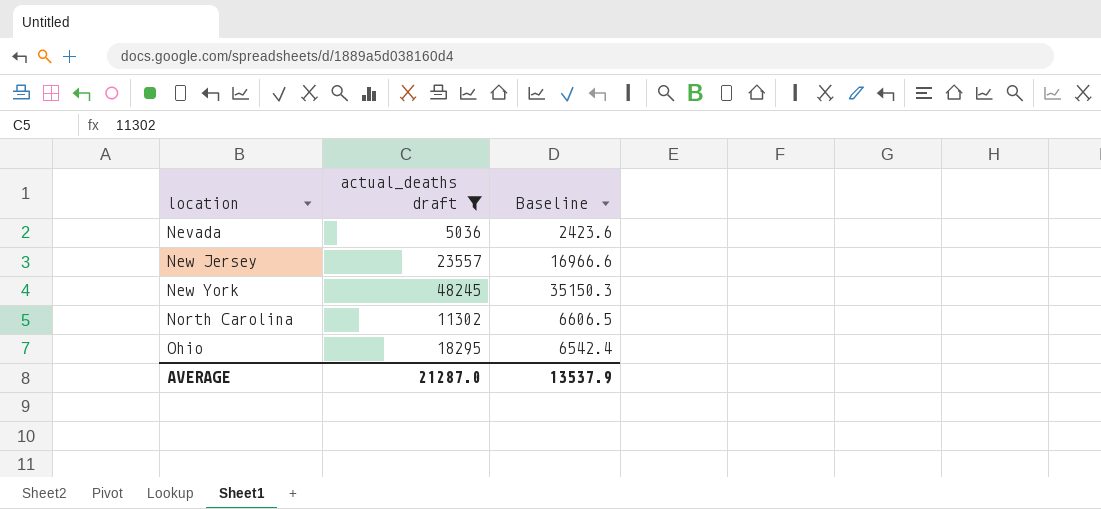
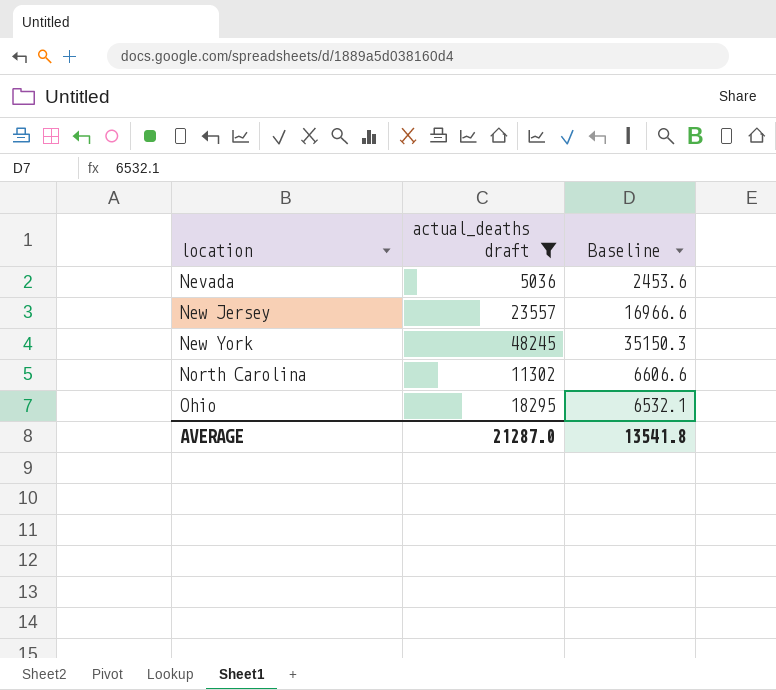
Nevada | Baseline: 2423.6 -> 2453.6
North Carolina | Baseline: 6606.5 -> 6606.6
Ohio | Baseline: 6542.4 -> 6532.1
AVERAGE | Baseline: 13537.9 -> 13541.8

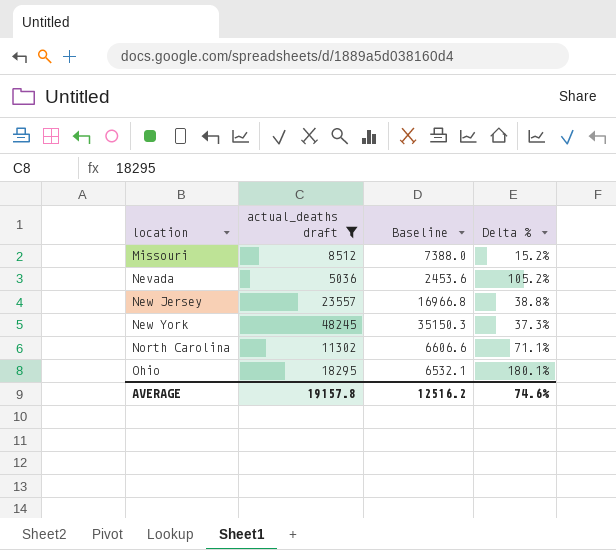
column Delta % | formula: none -> ([actual_deaths draft] - [Baseline]) / [Baseline]
row Missouri: none -> 8512 | 7388.0 | 15.2%
New Jersey | Baseline: 16966.6 -> 16966.8
AVERAGE | actual_deaths draft: 21287.0 -> 19157.8
AVERAGE | Baseline: 13541.8 -> 12516.2

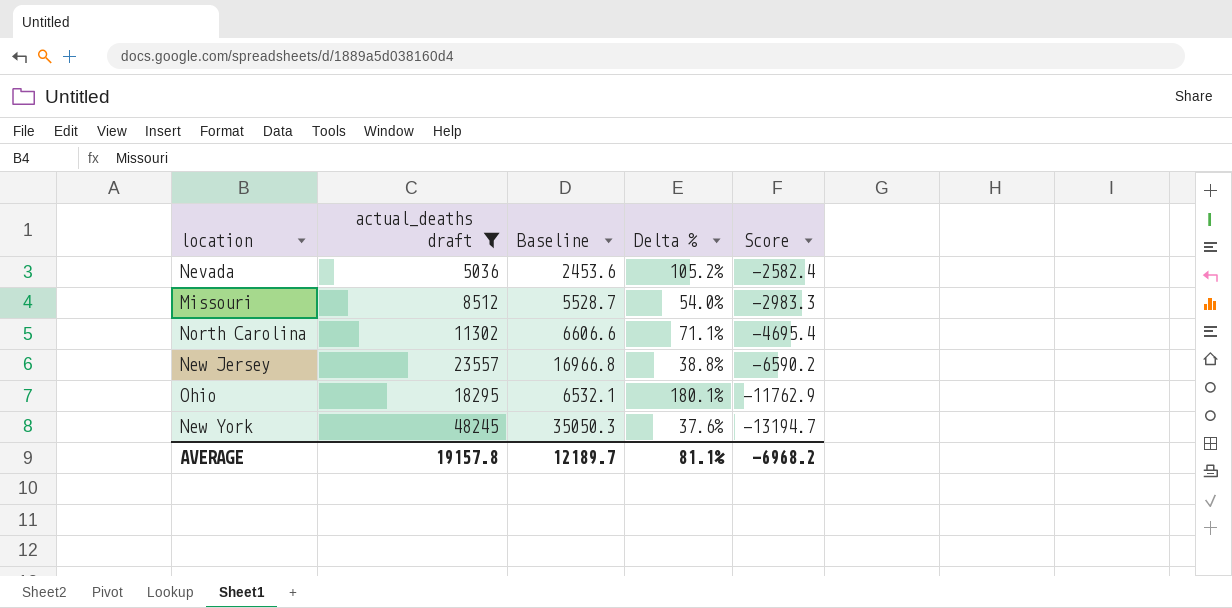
row order: location ascending -> Score descending
column Score | formula: none -> [Baseline] - [actual_deaths draft]
Missouri | Baseline: 7388.0 -> 5528.7
Missouri | Delta %: 15.2% -> 54.0%
New York | Baseline: 35150.3 -> 35050.3
New York | Delta %: 37.3% -> 37.6%
AVERAGE | Baseline: 12516.2 -> 12189.7
AVERAGE | Delta %: 74.6% -> 81.1%

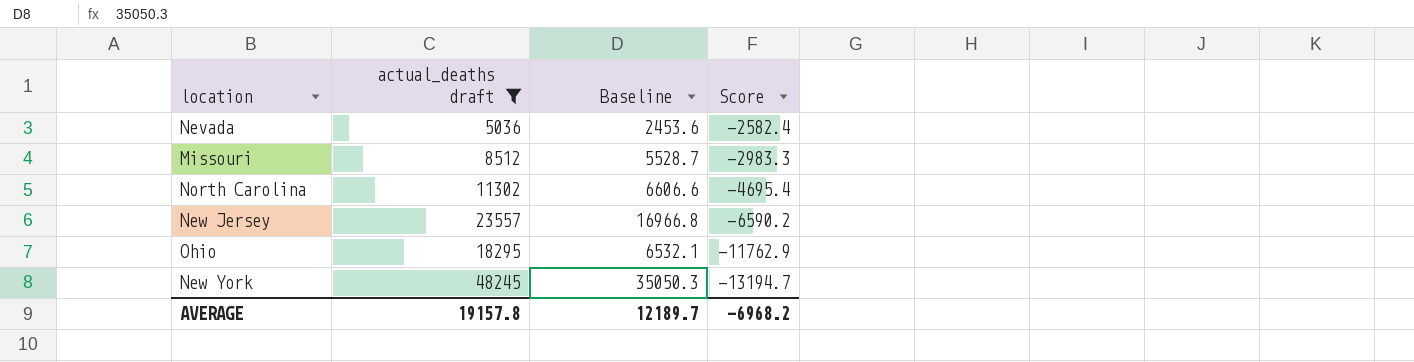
column Delta % | formula: ([actual_deaths draft] - [Baseline]) / [Baseline] -> none

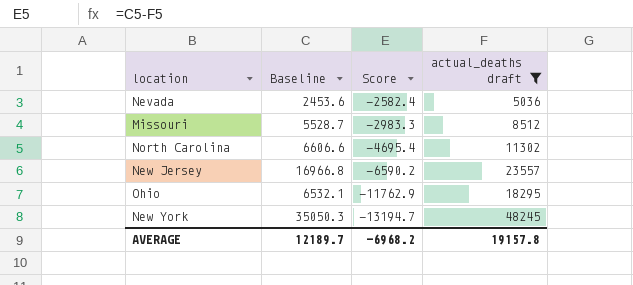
column actual_deaths draft | position: 2 -> 4

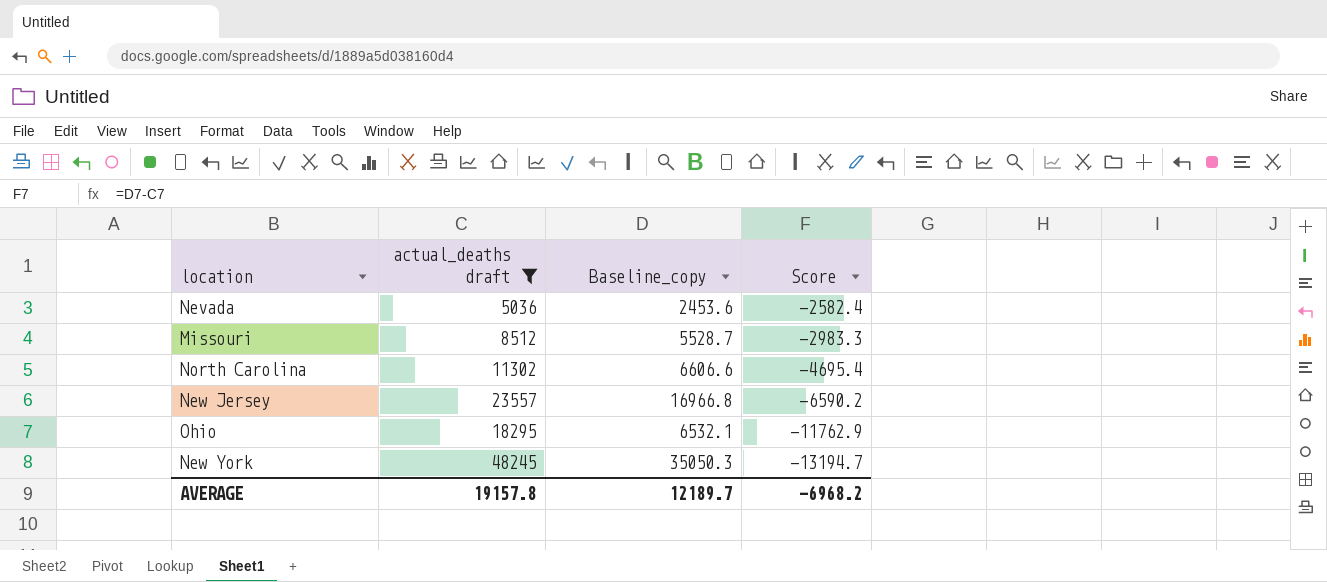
column actual_deaths draft | position: 4 -> 2
column name: Baseline -> Baseline_copy

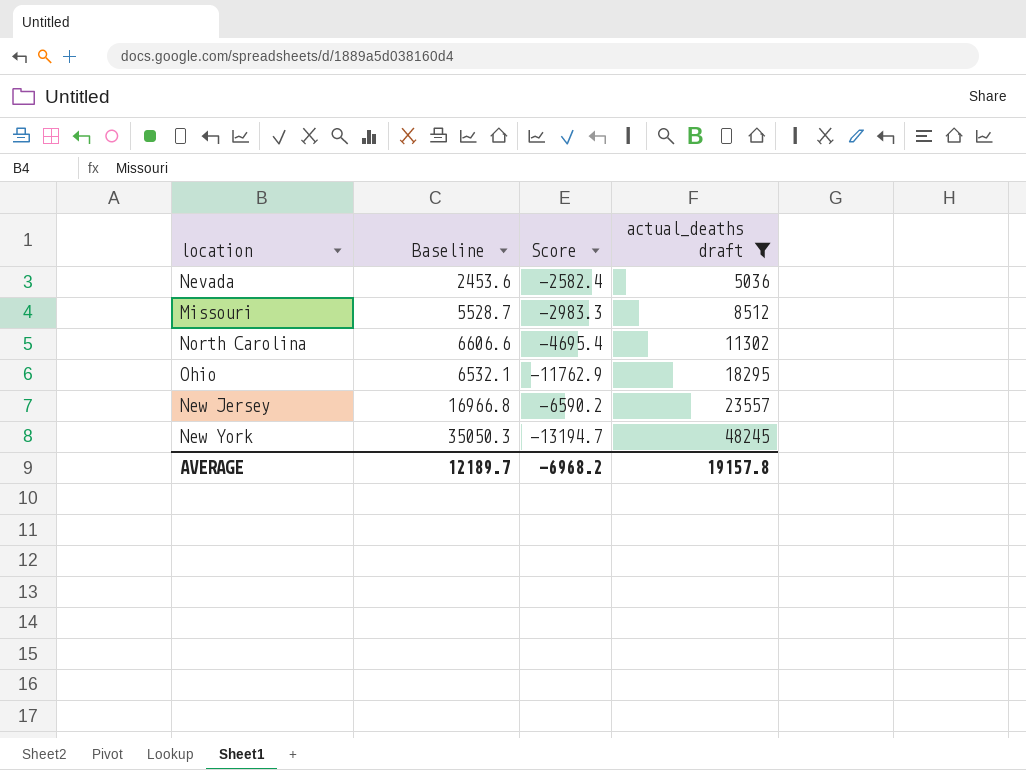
row order: Score descending -> actual_deaths draft ascending
column name: Baseline_copy -> Baseline
column actual_deaths draft | position: 2 -> 4

